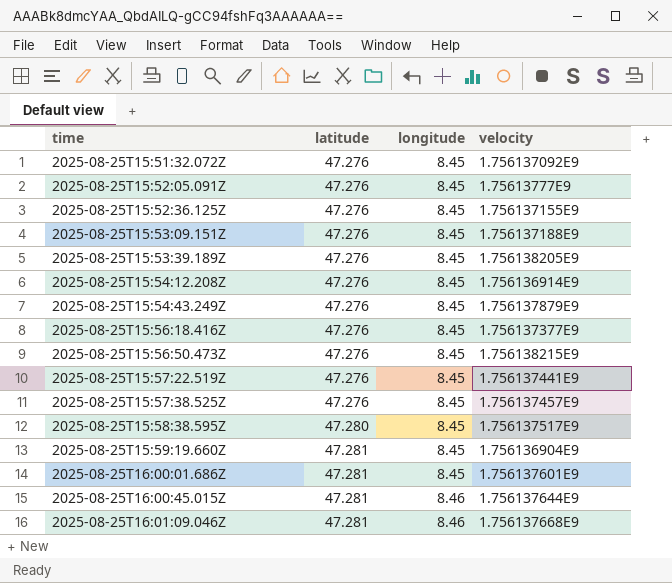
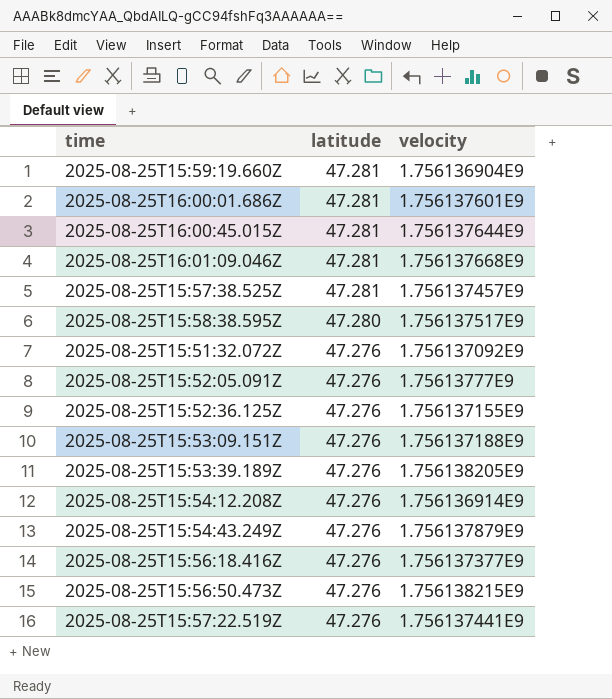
row order: time ascending -> latitude descending
column longitude | position: 3 -> none
2025-08-25T15:57:38.525Z | latitude: 47.276 -> 47.281

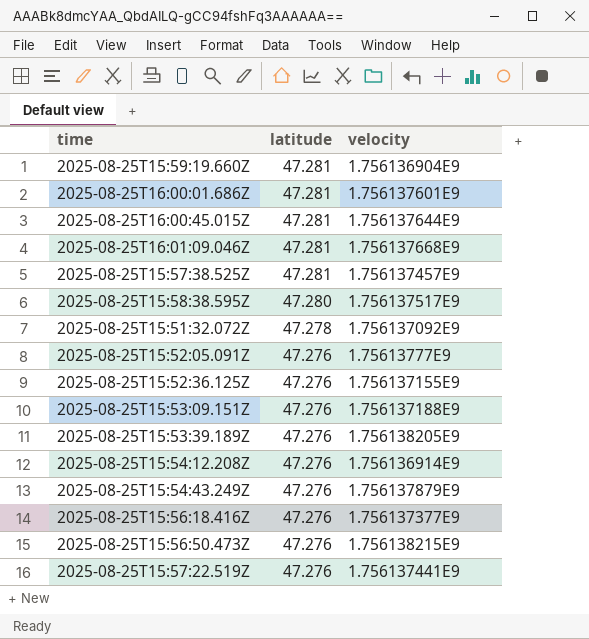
2025-08-25T15:51:32.072Z | latitude: 47.276 -> 47.278

